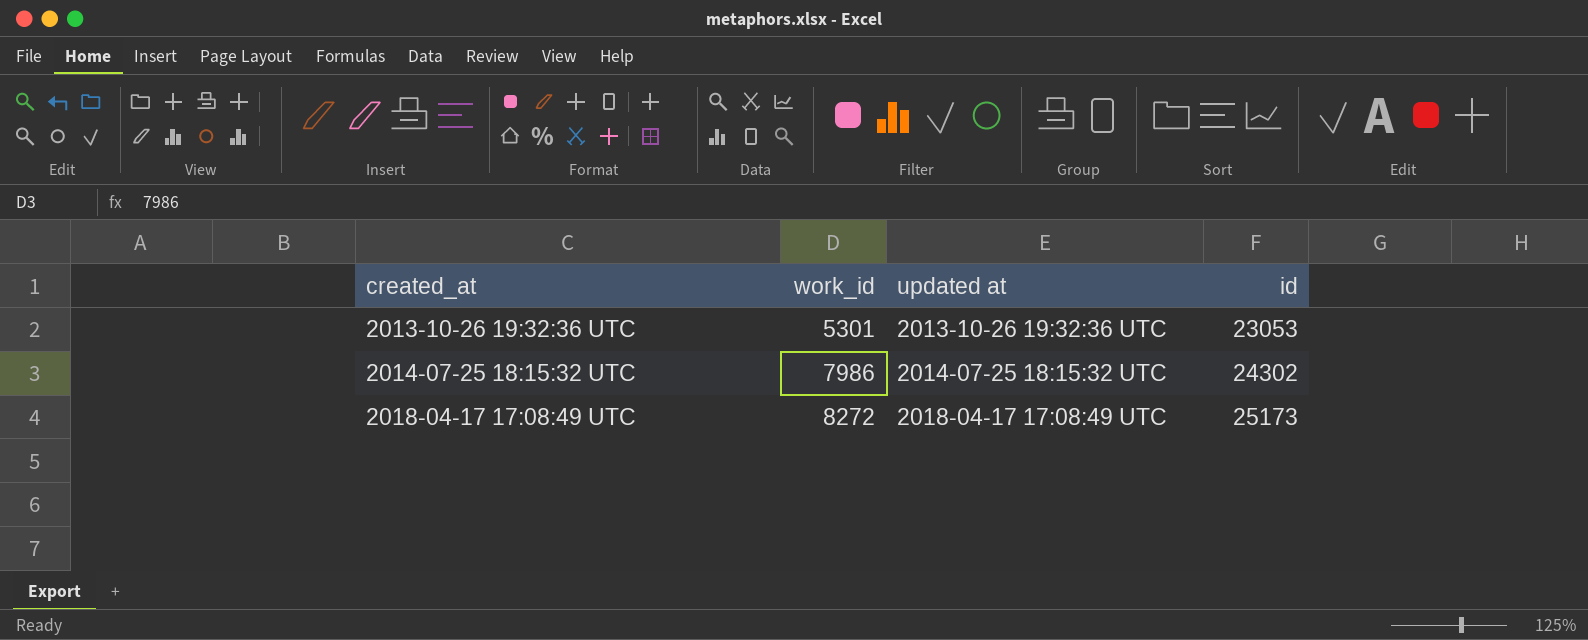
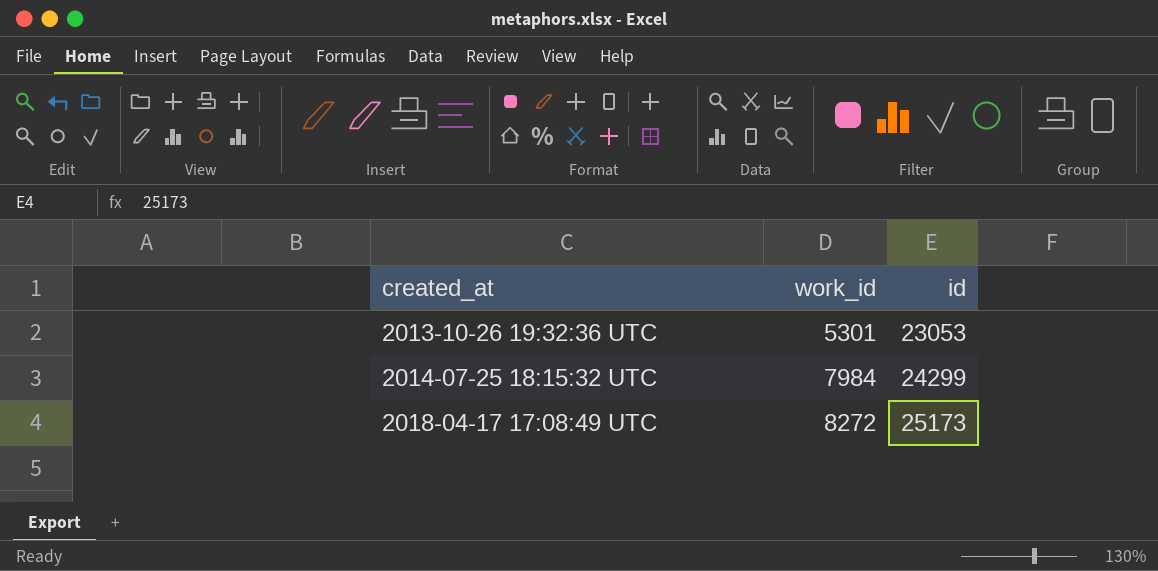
column updated at | position: 3 -> none
2014-07-25 18:15:32 UTC | work_id: 7986 -> 7984
2014-07-25 18:15:32 UTC | id: 24302 -> 24299

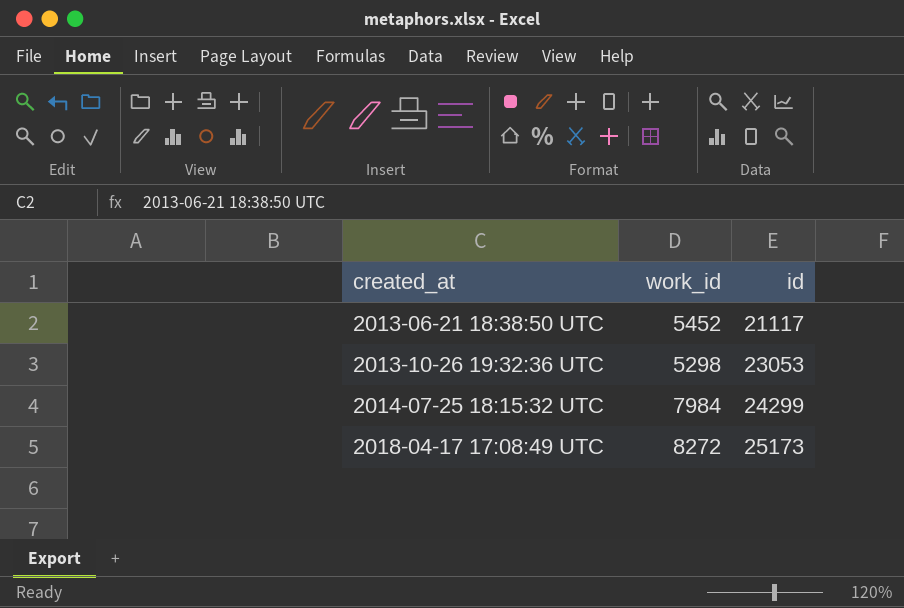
row 2013-06-21 18:38:50 UTC: none -> 5452 | 21117
2013-10-26 19:32:36 UTC | work_id: 5301 -> 5298

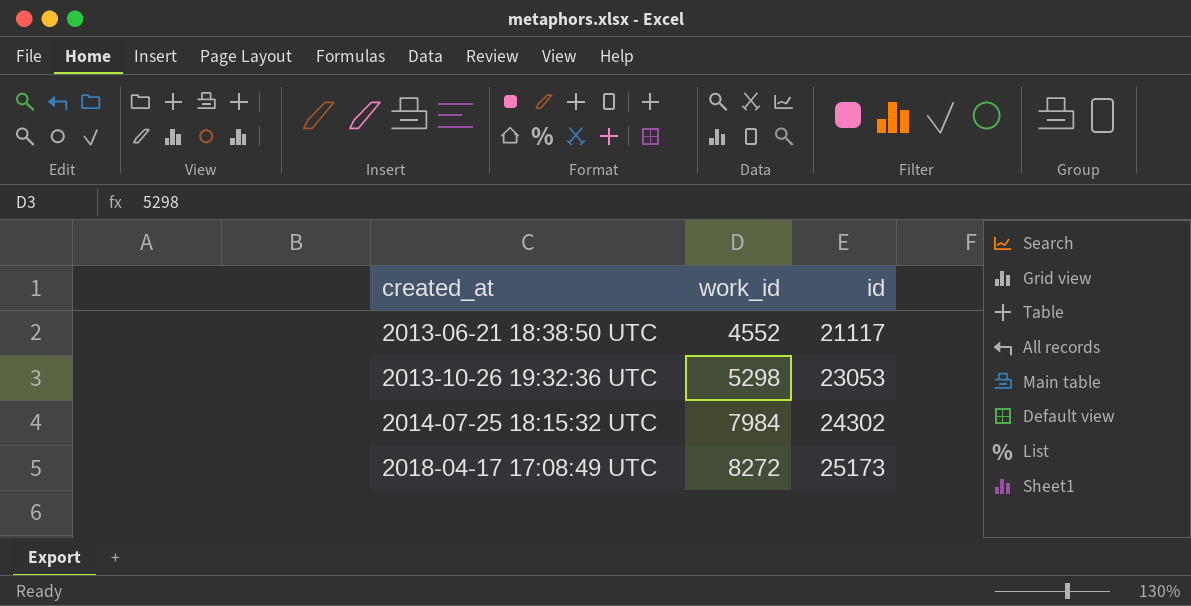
2013-06-21 18:38:50 UTC | work_id: 5452 -> 4552
2014-07-25 18:15:32 UTC | id: 24299 -> 24302

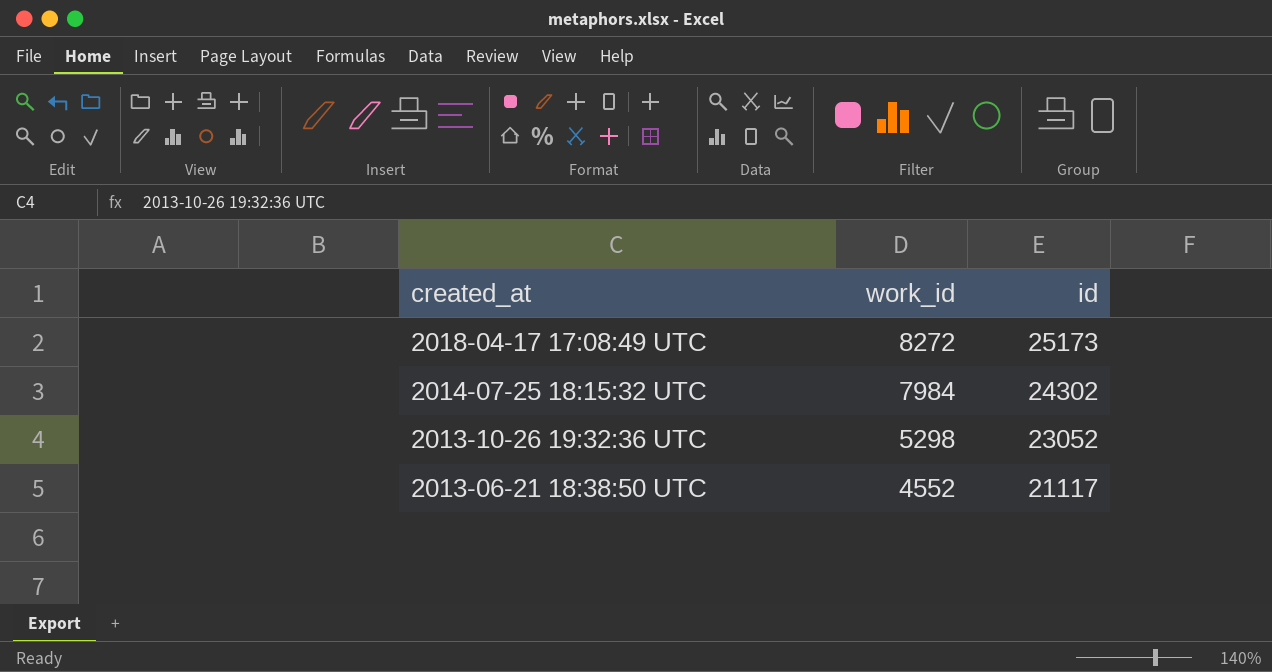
row order: created_at ascending -> created_at descending
2013-10-26 19:32:36 UTC | id: 23053 -> 23052

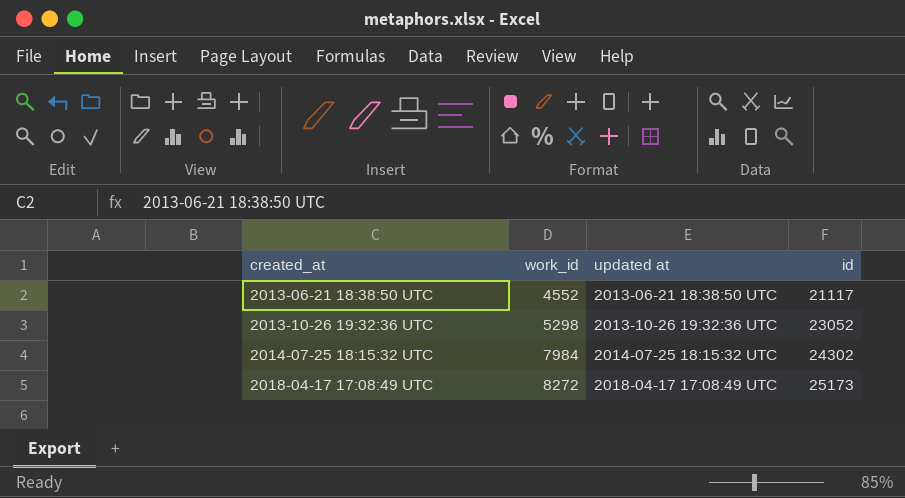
row order: created_at descending -> created_at ascending
column updated at | position: none -> 3

